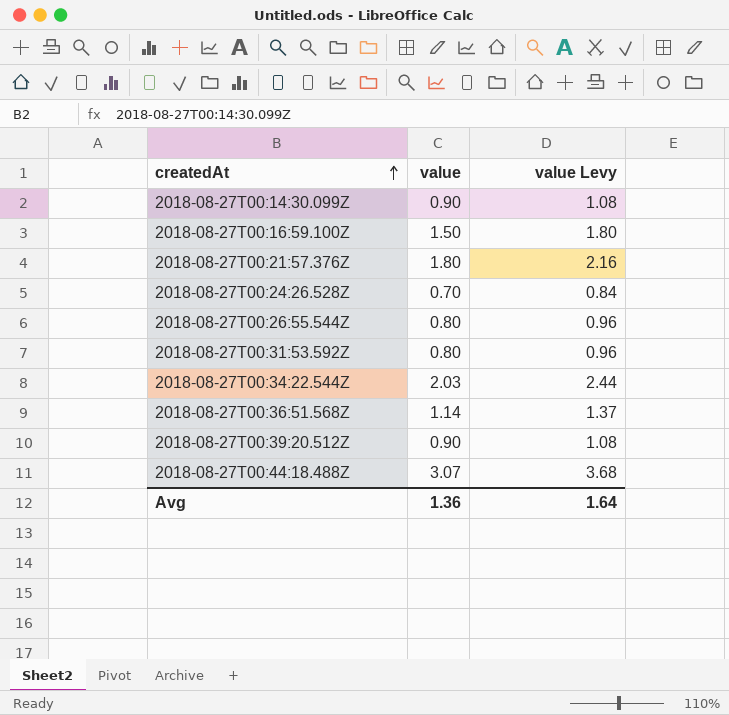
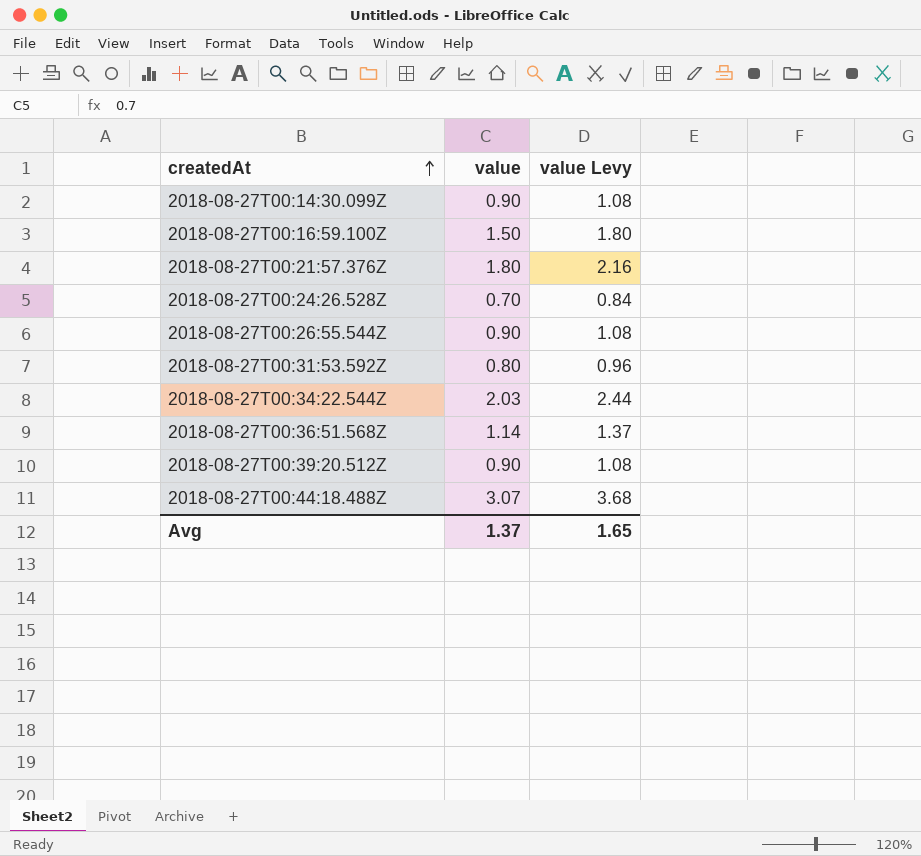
2018-08-27T00:26:55.544Z | value: 0.80 -> 0.90
2018-08-27T00:26:55.544Z | value Levy: 0.96 -> 1.08
Avg | value: 1.36 -> 1.37
Avg | value Levy: 1.64 -> 1.65

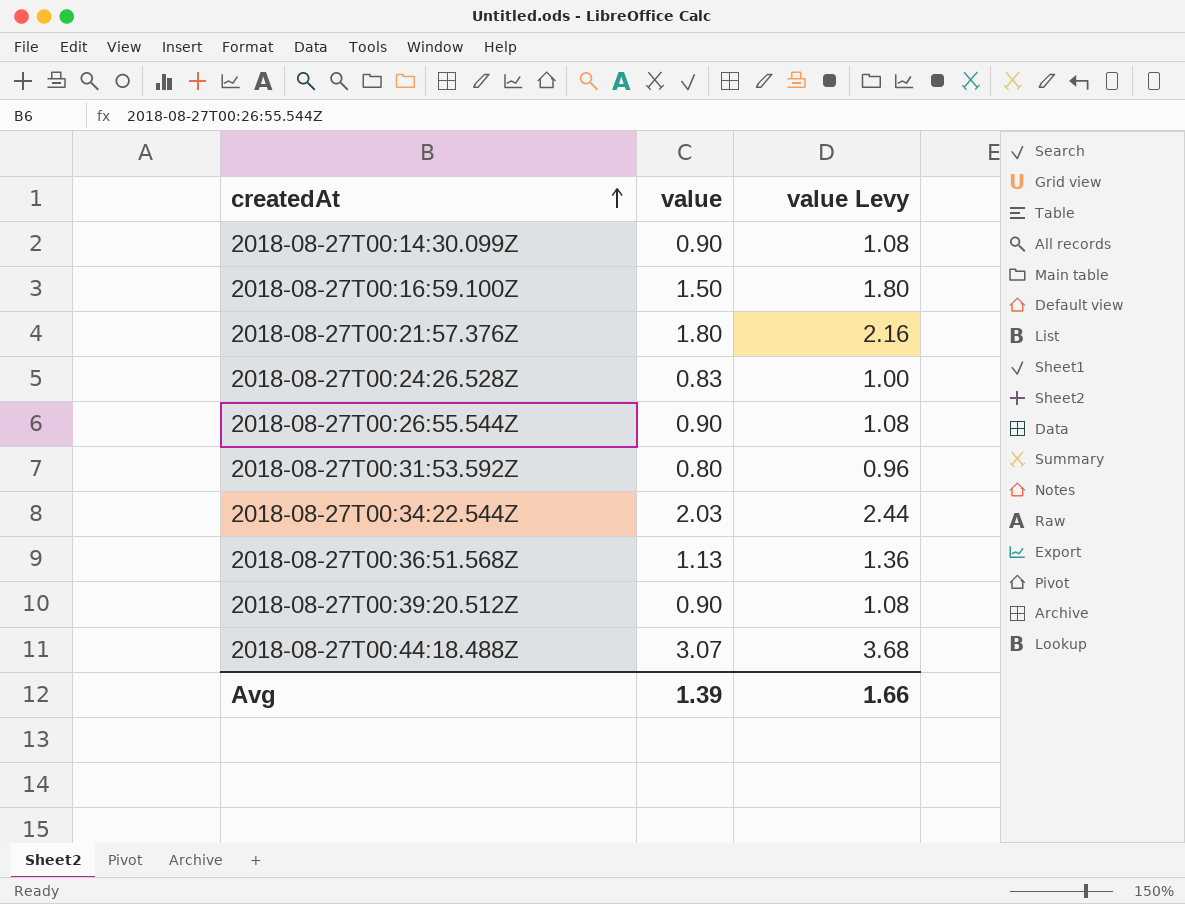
2018-08-27T00:24:26.528Z | value: 0.70 -> 0.83
2018-08-27T00:24:26.528Z | value Levy: 0.84 -> 1.00
2018-08-27T00:36:51.568Z | value: 1.14 -> 1.13
2018-08-27T00:36:51.568Z | value Levy: 1.37 -> 1.36
Avg | value: 1.37 -> 1.39
Avg | value Levy: 1.65 -> 1.66

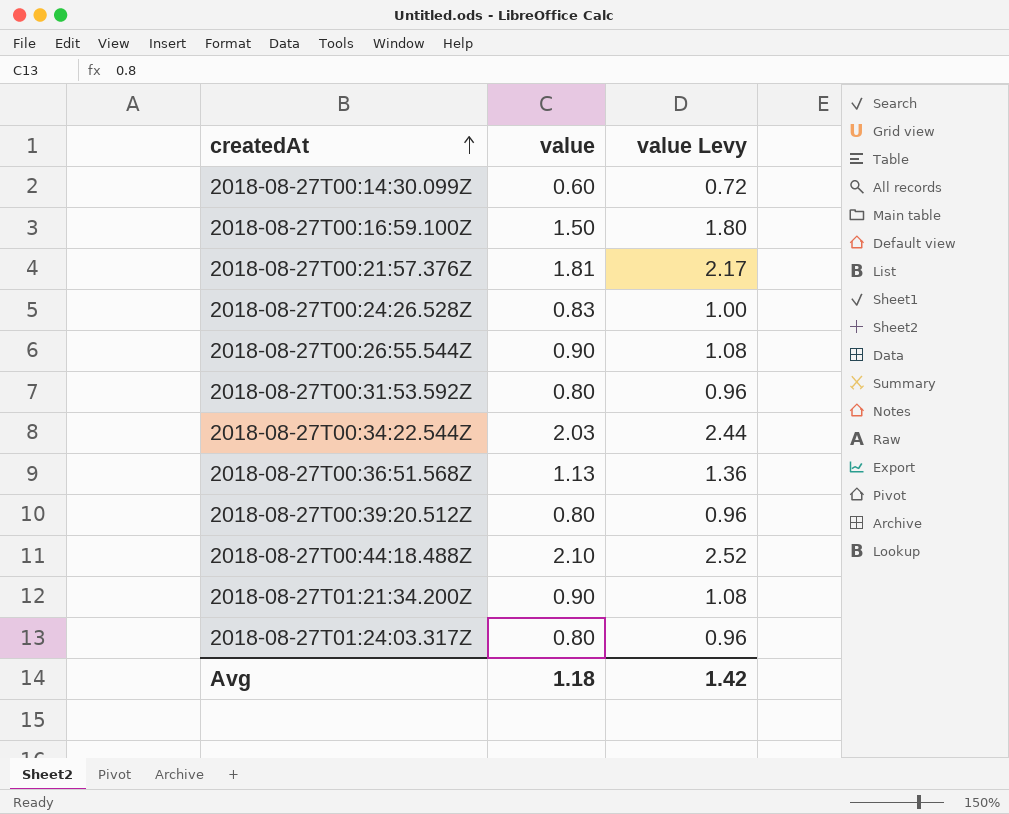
2018-08-27T00:14:30.099Z | value: 0.90 -> 0.60
2018-08-27T00:14:30.099Z | value Levy: 1.08 -> 0.72
2018-08-27T00:21:57.376Z | value: 1.80 -> 1.81
2018-08-27T00:21:57.376Z | value Levy: 2.16 -> 2.17
2018-08-27T00:39:20.512Z | value: 0.90 -> 0.80
2018-08-27T00:39:20.512Z | value Levy: 1.08 -> 0.96
2018-08-27T00:44:18.488Z | value: 3.07 -> 2.10
2018-08-27T00:44:18.488Z | value Levy: 3.68 -> 2.52
row 2018-08-27T01:21:34.200Z: none -> 0.90 | 1.08
row 2018-08-27T01:24:03.317Z: none -> 0.80 | 0.96
Avg | value: 1.39 -> 1.18
Avg | value Levy: 1.66 -> 1.42

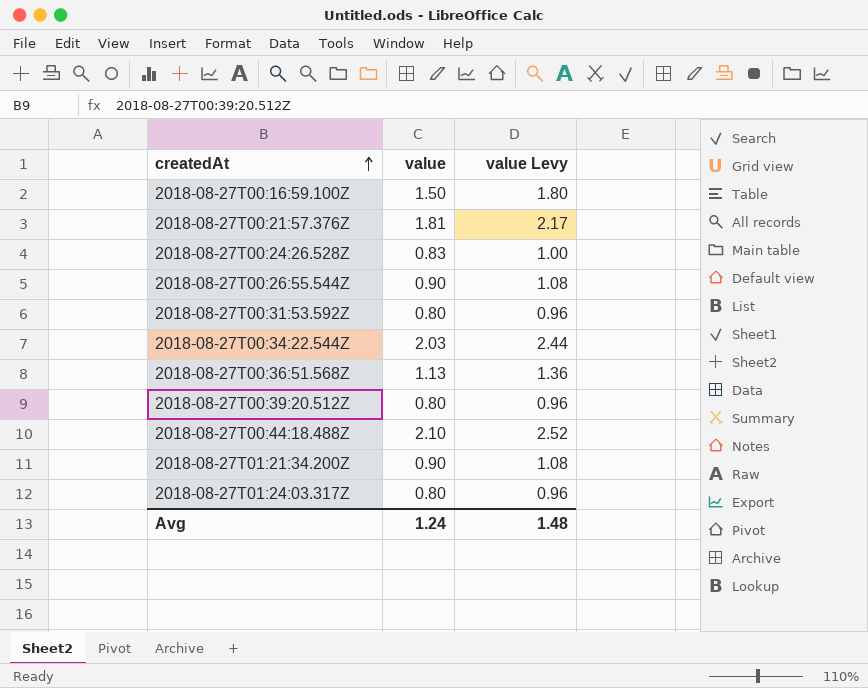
row 2018-08-27T00:14:30.099Z: 0.60 | 0.72 -> none
Avg | value: 1.18 -> 1.24
Avg | value Levy: 1.42 -> 1.48

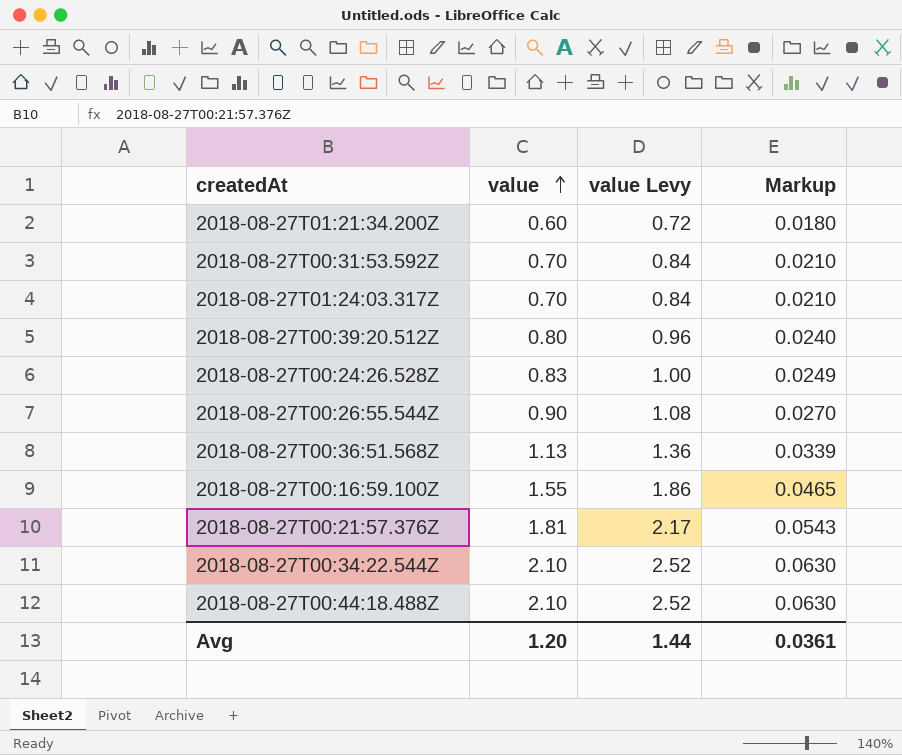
row order: createdAt ascending -> value ascending
column Markup | formula: none -> [value] * 0.03
2018-08-27T01:21:34.200Z | value: 0.90 -> 0.60
2018-08-27T01:21:34.200Z | value Levy: 1.08 -> 0.72
2018-08-27T00:31:53.592Z | value: 0.80 -> 0.70
2018-08-27T00:31:53.592Z | value Levy: 0.96 -> 0.84
2018-08-27T01:24:03.317Z | value: 0.80 -> 0.70
2018-08-27T01:24:03.317Z | value Levy: 0.96 -> 0.84
2018-08-27T00:16:59.100Z | value: 1.50 -> 1.55
2018-08-27T00:16:59.100Z | value Levy: 1.80 -> 1.86
2018-08-27T00:34:22.544Z | value: 2.03 -> 2.10
2018-08-27T00:34:22.544Z | value Levy: 2.44 -> 2.52
Avg | value: 1.24 -> 1.20
Avg | value Levy: 1.48 -> 1.44

